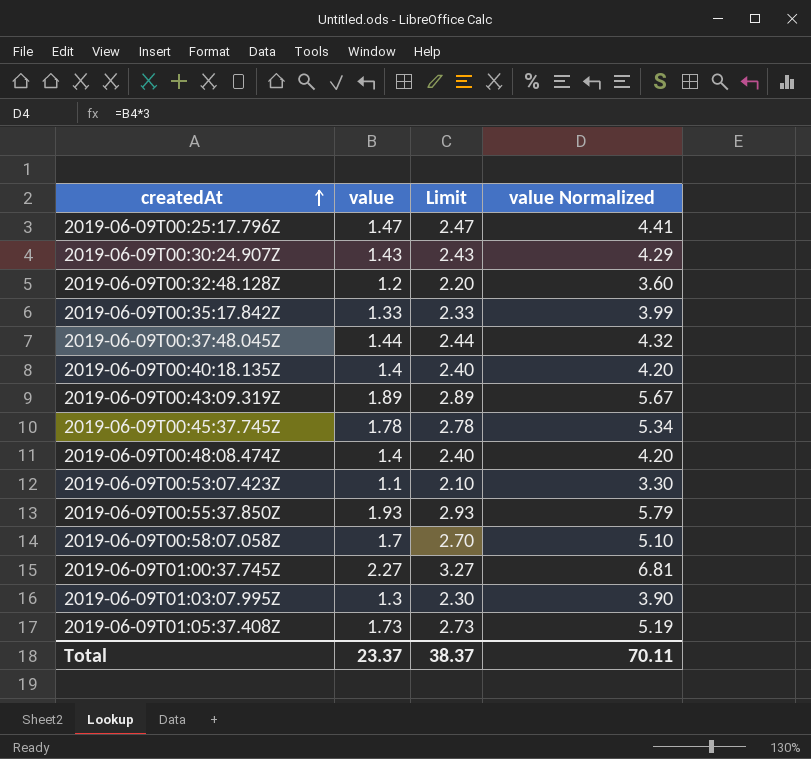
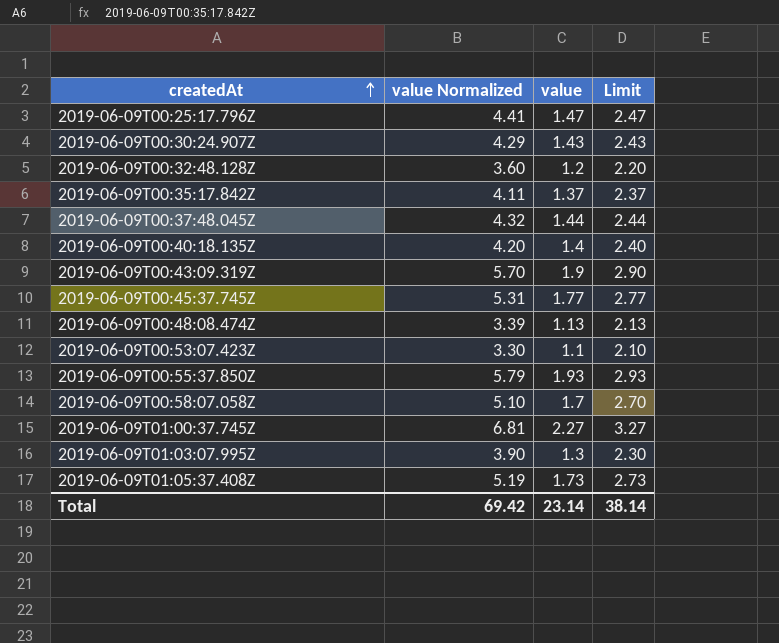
column value Normalized | position: 4 -> 2
2019-06-09T00:35:17.842Z | value Normalized: 3.99 -> 4.11
2019-06-09T00:35:17.842Z | value: 1.33 -> 1.37
2019-06-09T00:35:17.842Z | Limit: 2.33 -> 2.37
2019-06-09T00:43:09.319Z | value Normalized: 5.67 -> 5.70
2019-06-09T00:43:09.319Z | value: 1.89 -> 1.9
2019-06-09T00:43:09.319Z | Limit: 2.89 -> 2.90
2019-06-09T00:45:37.745Z | value Normalized: 5.34 -> 5.31
2019-06-09T00:45:37.745Z | value: 1.78 -> 1.77
2019-06-09T00:45:37.745Z | Limit: 2.78 -> 2.77
2019-06-09T00:48:08.474Z | value Normalized: 4.20 -> 3.39
2019-06-09T00:48:08.474Z | value: 1.4 -> 1.13
2019-06-09T00:48:08.474Z | Limit: 2.40 -> 2.13
Total | value Normalized: 70.11 -> 69.42
Total | value: 23.37 -> 23.14
Total | Limit: 38.37 -> 38.14

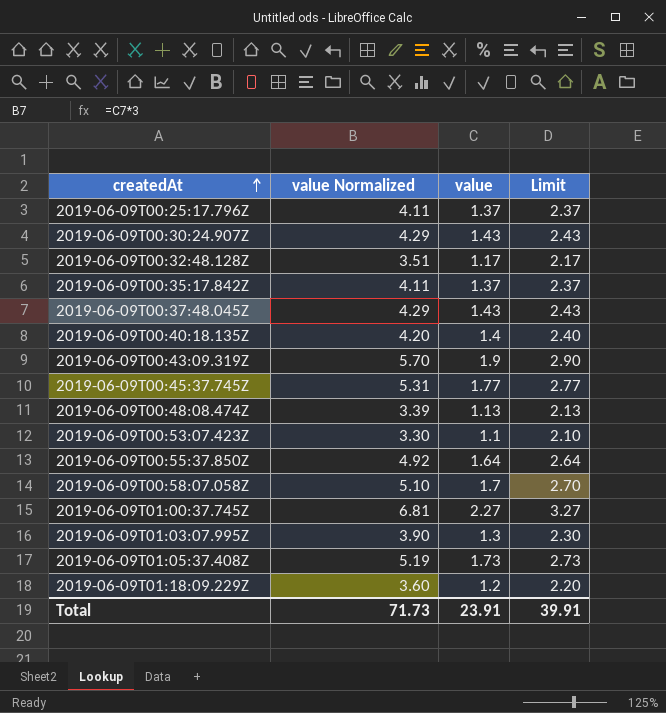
2019-06-09T00:25:17.796Z | value Normalized: 4.41 -> 4.11
2019-06-09T00:25:17.796Z | value: 1.47 -> 1.37
2019-06-09T00:25:17.796Z | Limit: 2.47 -> 2.37
2019-06-09T00:32:48.128Z | value Normalized: 3.60 -> 3.51
2019-06-09T00:32:48.128Z | value: 1.2 -> 1.17
2019-06-09T00:32:48.128Z | Limit: 2.20 -> 2.17
2019-06-09T00:37:48.045Z | value Normalized: 4.32 -> 4.29
2019-06-09T00:37:48.045Z | value: 1.44 -> 1.43
2019-06-09T00:37:48.045Z | Limit: 2.44 -> 2.43
2019-06-09T00:55:37.850Z | value Normalized: 5.79 -> 4.92
2019-06-09T00:55:37.850Z | value: 1.93 -> 1.64
2019-06-09T00:55:37.850Z | Limit: 2.93 -> 2.64
row 2019-06-09T01:18:09.229Z: none -> 3.60 | 1.2 | 2.20
Total | value Normalized: 69.42 -> 71.73
Total | value: 23.14 -> 23.91
Total | Limit: 38.14 -> 39.91

